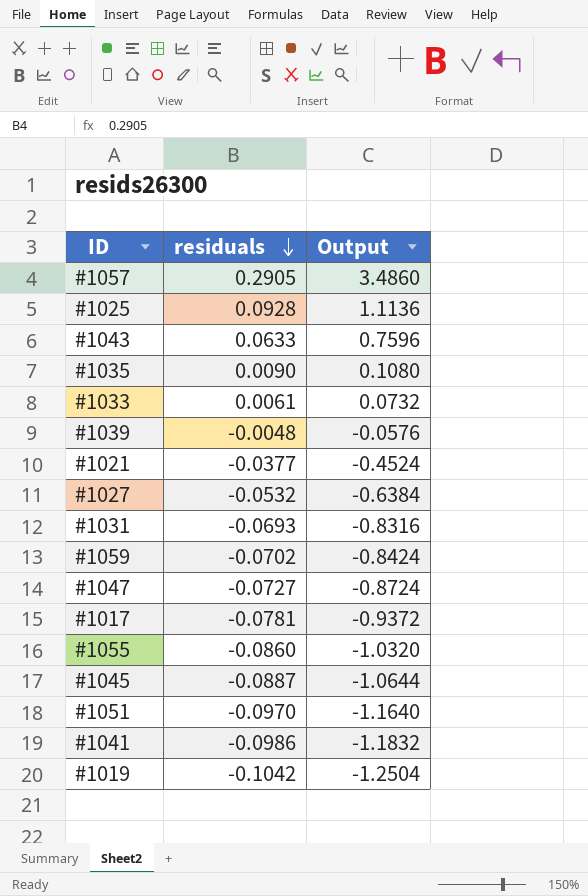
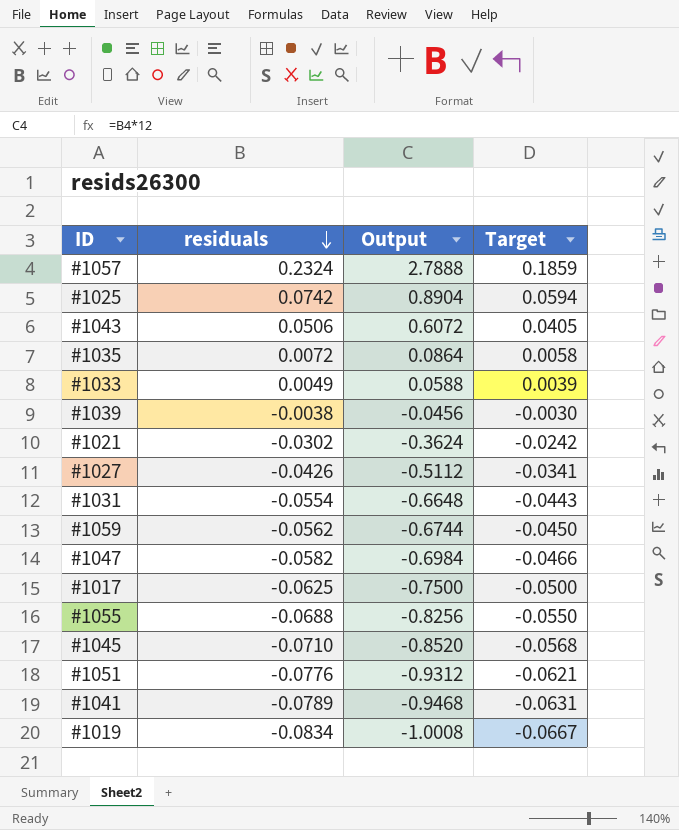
column Target | formula: none -> [residuals] * 0.8
#1057 | residuals: 0.2905 -> 0.2324
#1057 | Output: 3.4860 -> 2.7888
#1025 | residuals: 0.0928 -> 0.0742
#1025 | Output: 1.1136 -> 0.8904
#1043 | residuals: 0.0633 -> 0.0506
#1043 | Output: 0.7596 -> 0.6072
#1035 | residuals: 0.0090 -> 0.0072
#1035 | Output: 0.1080 -> 0.0864
#1033 | residuals: 0.0061 -> 0.0049
#1033 | Output: 0.0732 -> 0.0588
#1039 | residuals: -0.0048 -> -0.0038
#1039 | Output: -0.0576 -> -0.0456
#1021 | residuals: -0.0377 -> -0.0302
#1021 | Output: -0.4524 -> -0.3624
#1027 | residuals: -0.0532 -> -0.0426
#1027 | Output: -0.6384 -> -0.5112
#1031 | residuals: -0.0693 -> -0.0554
#1031 | Output: -0.8316 -> -0.6648
#1059 | residuals: -0.0702 -> -0.0562
#1059 | Output: -0.8424 -> -0.6744
#1047 | residuals: -0.0727 -> -0.0582
#1047 | Output: -0.8724 -> -0.6984
#1017 | residuals: -0.0781 -> -0.0625
#1017 | Output: -0.9372 -> -0.7500
#1055 | residuals: -0.0860 -> -0.0688
#1055 | Output: -1.0320 -> -0.8256
#1045 | residuals: -0.0887 -> -0.0710
#1045 | Output: -1.0644 -> -0.8520
#1051 | residuals: -0.0970 -> -0.0776
#1051 | Output: -1.1640 -> -0.9312
#1041 | residuals: -0.0986 -> -0.0789
#1041 | Output: -1.1832 -> -0.9468
#1019 | residuals: -0.1042 -> -0.0834
#1019 | Output: -1.2504 -> -1.0008

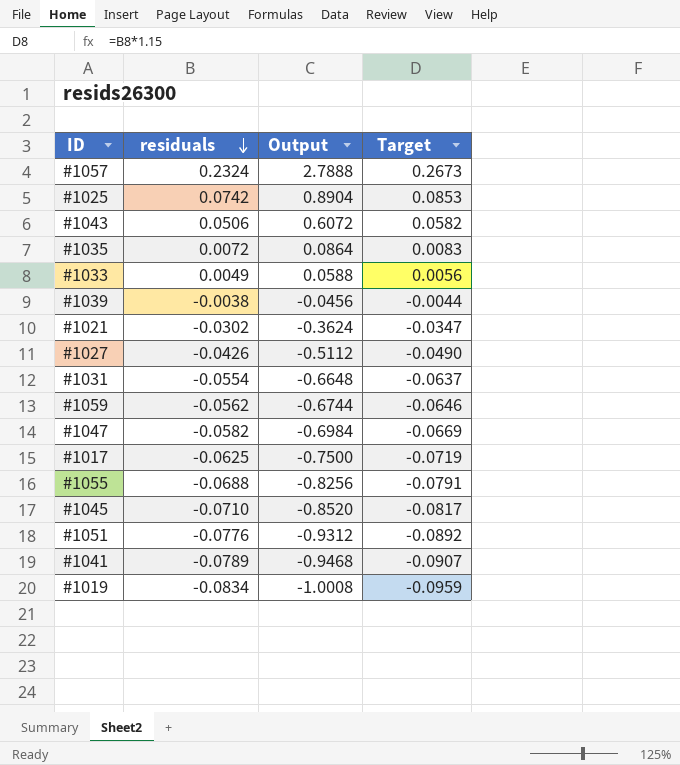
column Target | formula: [residuals] * 0.8 -> [residuals] * 1.15

